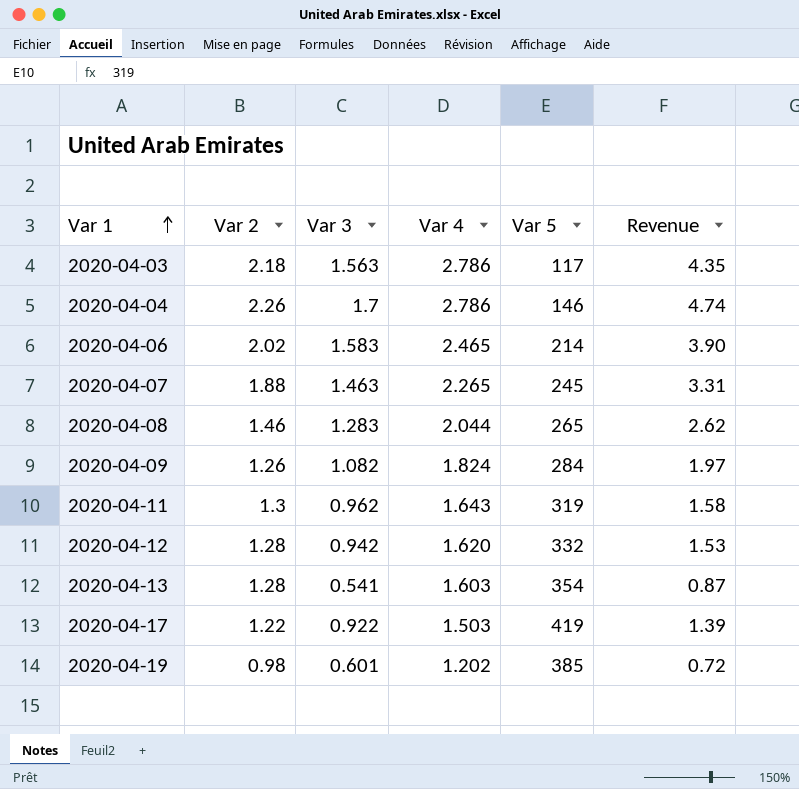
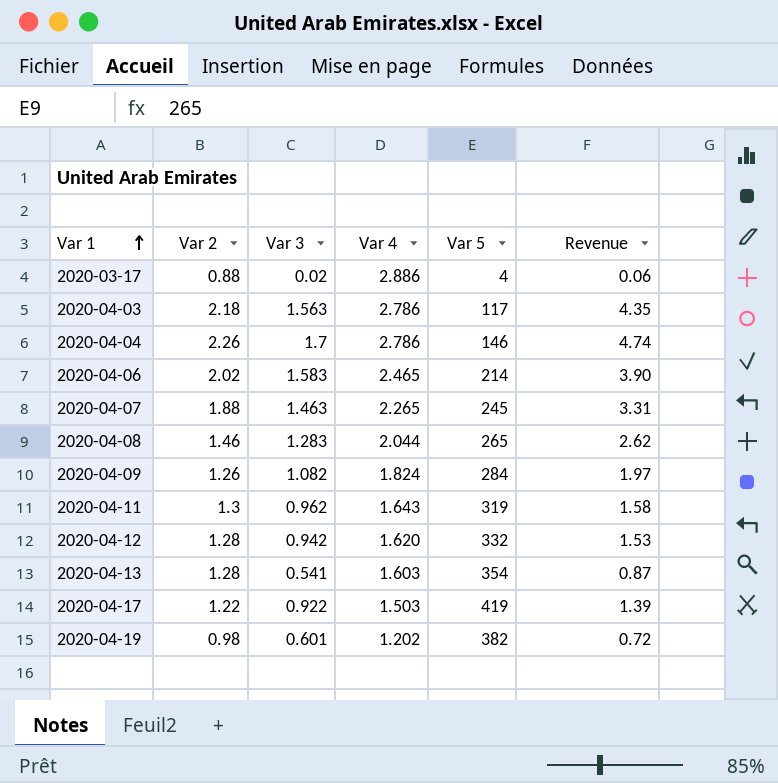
row 2020-03-17: none -> 0.88 | 0.02 | 2.886 | 4 | 0.06
2020-04-19 | Var 5: 385 -> 382

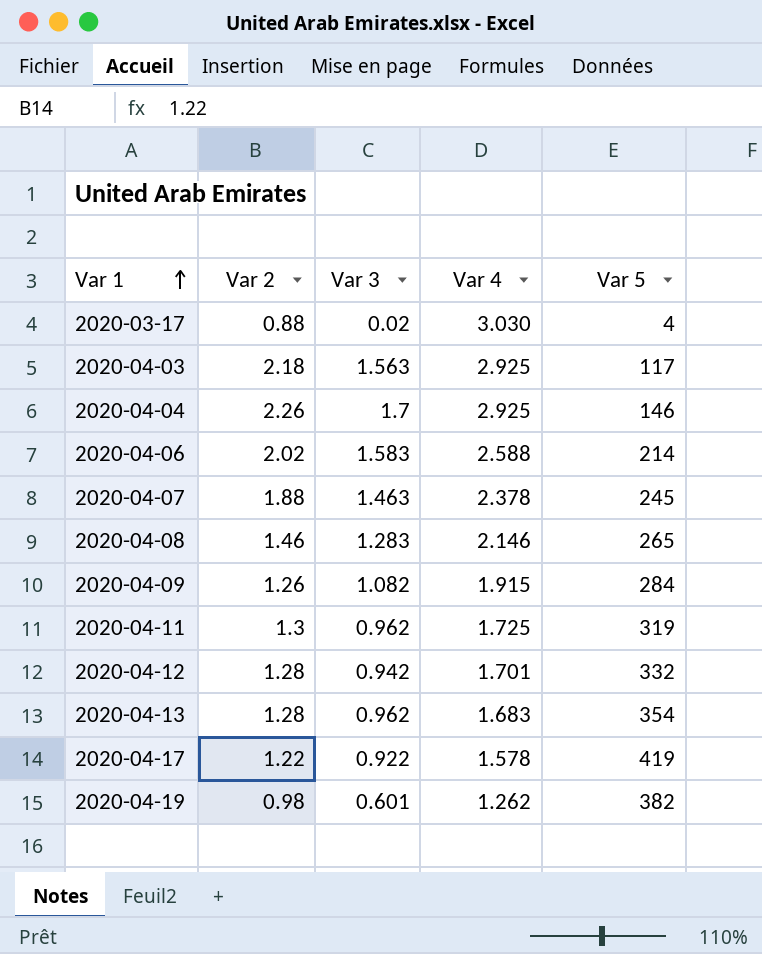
column Revenue | formula: [Var 3] * [Var 4] -> none
2020-03-17 | Var 4: 2.886 -> 3.030
2020-04-03 | Var 4: 2.786 -> 2.925
2020-04-04 | Var 4: 2.786 -> 2.925
2020-04-06 | Var 4: 2.465 -> 2.588
2020-04-07 | Var 4: 2.265 -> 2.378
2020-04-08 | Var 4: 2.044 -> 2.146
2020-04-09 | Var 4: 1.824 -> 1.915
2020-04-11 | Var 4: 1.643 -> 1.725
2020-04-12 | Var 4: 1.620 -> 1.701
2020-04-13 | Var 3: 0.541 -> 0.962
2020-04-13 | Var 4: 1.603 -> 1.683
2020-04-17 | Var 4: 1.503 -> 1.578
2020-04-19 | Var 4: 1.202 -> 1.262

